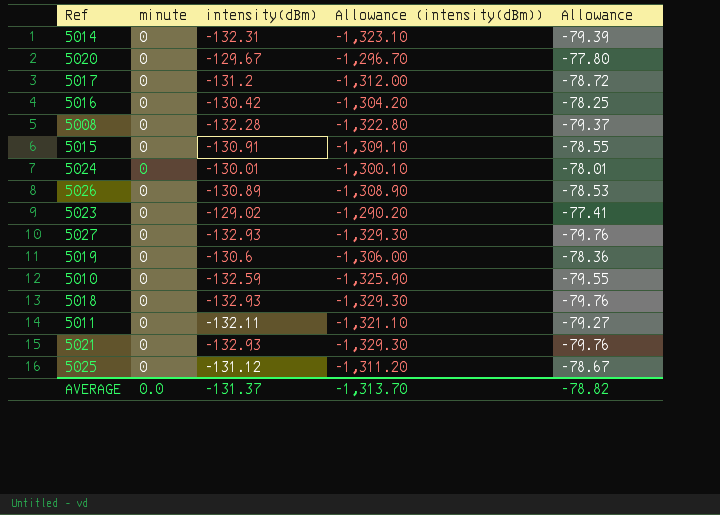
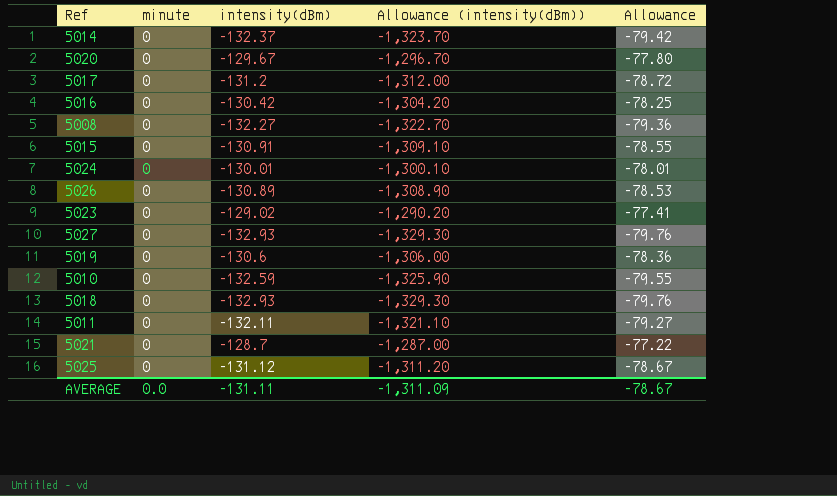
5014 | intensity(dBm): -132.31 -> -132.37
5014 | Allowance (intensity(dBm)): -1,323.10 -> -1,323.70
5014 | Allowance: -79.39 -> -79.42
5008 | intensity(dBm): -132.28 -> -132.27
5008 | Allowance (intensity(dBm)): -1,322.80 -> -1,322.70
5008 | Allowance: -79.37 -> -79.36
5021 | intensity(dBm): -132.93 -> -128.7
5021 | Allowance (intensity(dBm)): -1,329.30 -> -1,287.00
5021 | Allowance: -79.76 -> -77.22
AVERAGE | intensity(dBm): -131.37 -> -131.11
AVERAGE | Allowance (intensity(dBm)): -1,313.70 -> -1,311.09
AVERAGE | Allowance: -78.82 -> -78.67

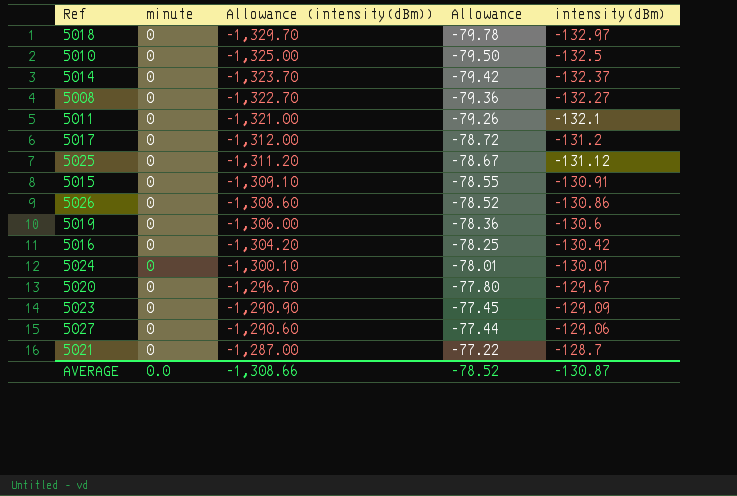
row order: none -> Allowance (intensity(dBm)) ascending
column intensity(dBm) | position: 3 -> 5
5018 | Allowance (intensity(dBm)): -1,329.30 -> -1,329.70
5018 | Allowance: -79.76 -> -79.78
5018 | intensity(dBm): -132.93 -> -132.97
5010 | Allowance (intensity(dBm)): -1,325.90 -> -1,325.00
5010 | Allowance: -79.55 -> -79.50
5010 | intensity(dBm): -132.59 -> -132.5
5011 | Allowance (intensity(dBm)): -1,321.10 -> -1,321.00
5011 | Allowance: -79.27 -> -79.26
5011 | intensity(dBm): -132.11 -> -132.1
5026 | Allowance (intensity(dBm)): -1,308.90 -> -1,308.60
5026 | Allowance: -78.53 -> -78.52
5026 | intensity(dBm): -130.89 -> -130.86
5023 | Allowance (intensity(dBm)): -1,290.20 -> -1,290.90
5023 | Allowance: -77.41 -> -77.45
5023 | intensity(dBm): -129.02 -> -129.09
5027 | Allowance (intensity(dBm)): -1,329.30 -> -1,290.60
5027 | Allowance: -79.76 -> -77.44
5027 | intensity(dBm): -132.93 -> -129.06
AVERAGE | Allowance (intensity(dBm)): -1,311.09 -> -1,308.66
AVERAGE | Allowance: -78.67 -> -78.52
AVERAGE | intensity(dBm): -131.11 -> -130.87

